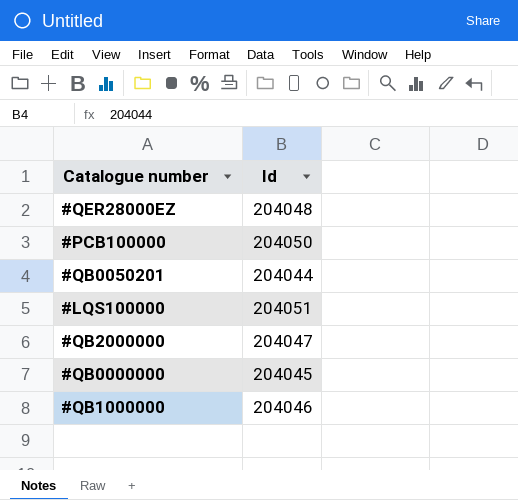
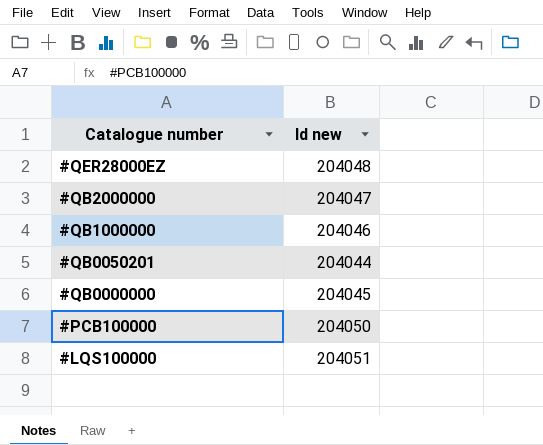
row order: none -> Catalogue number descending
column name: Id -> Id new

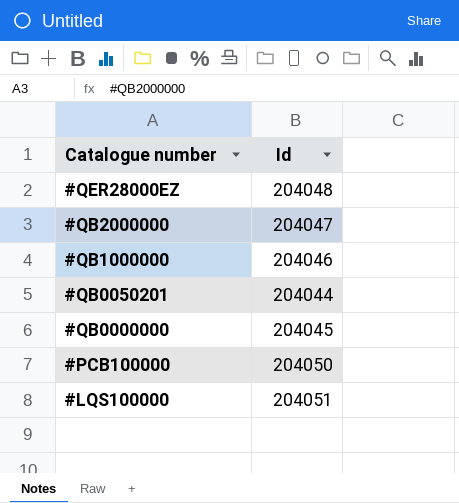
column name: Id new -> Id

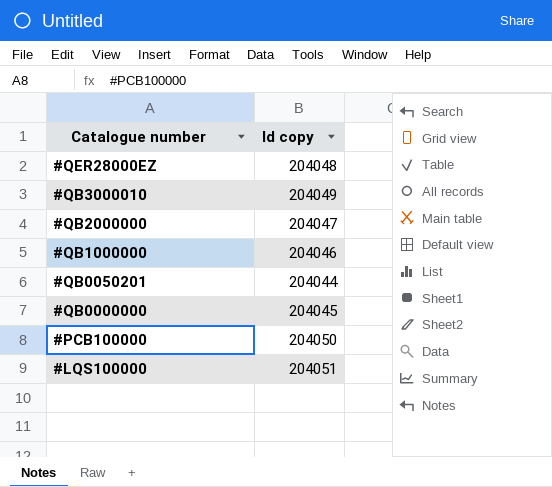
column name: Id -> Id copy
row #QB3000010: none -> 204049

